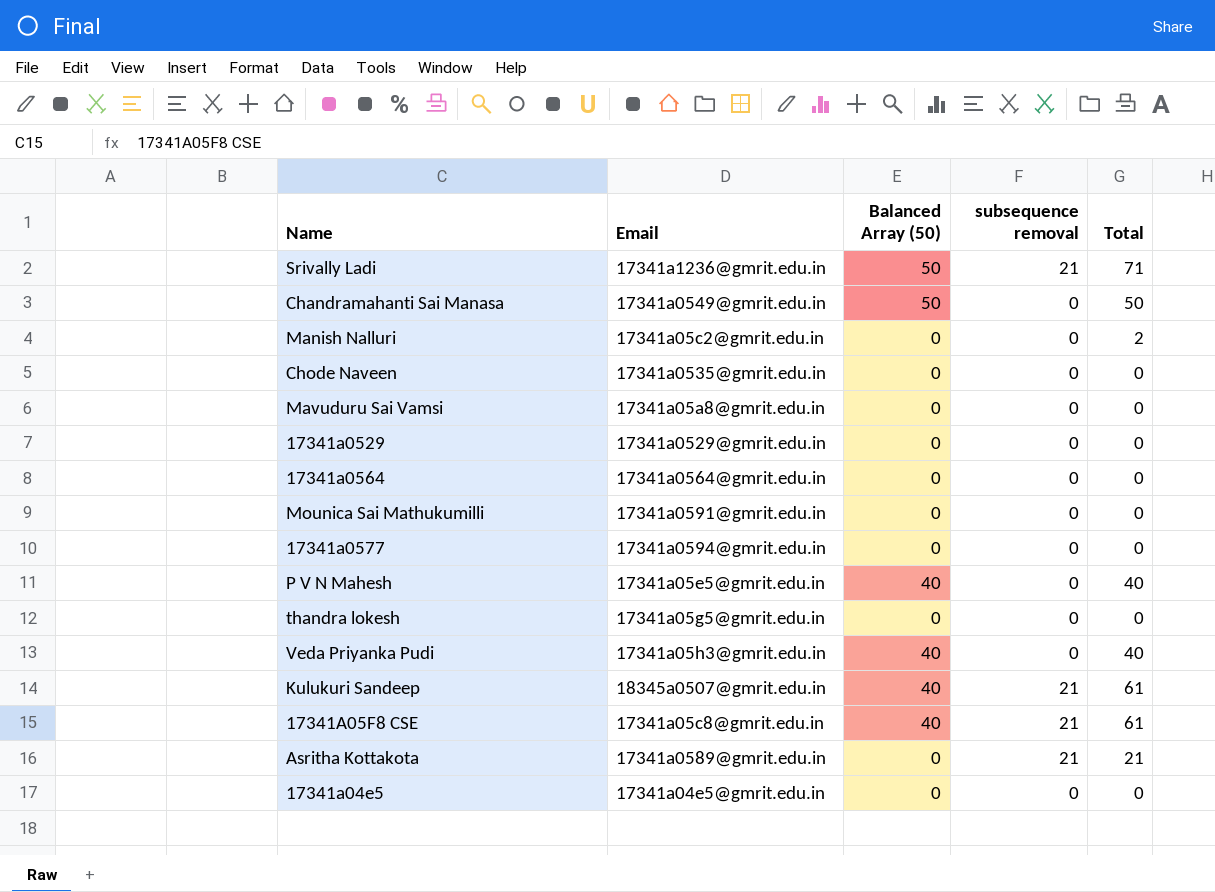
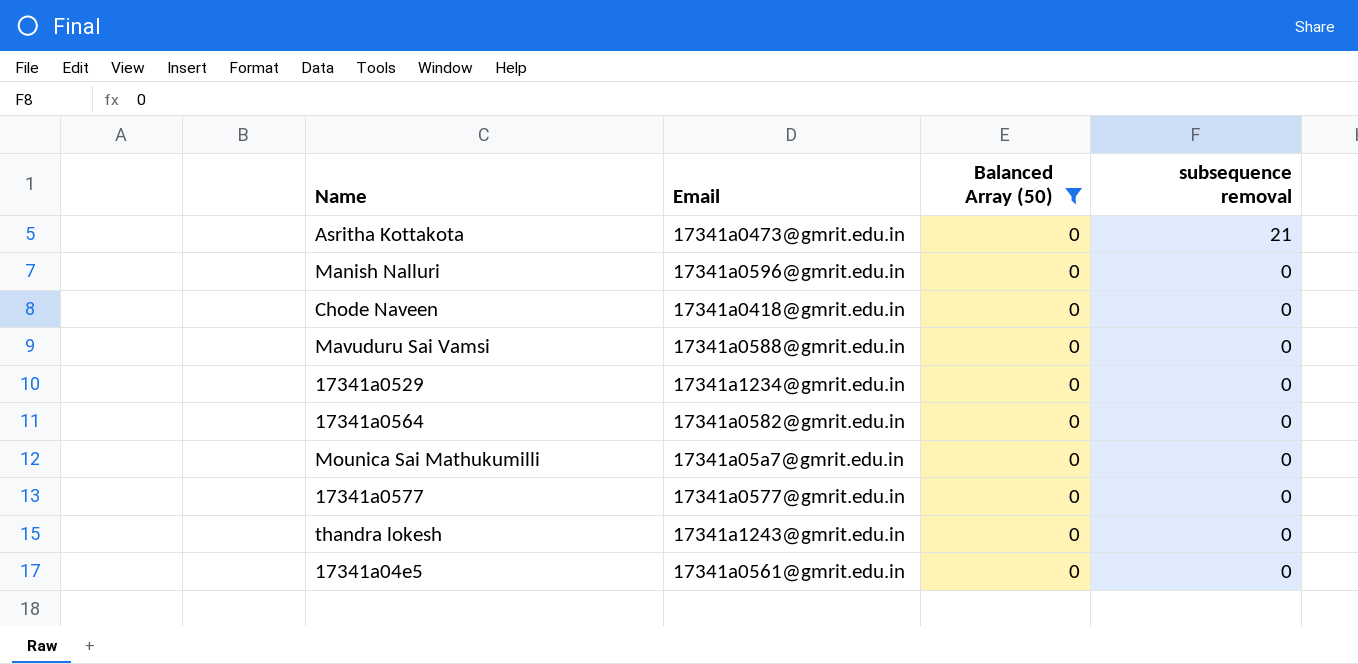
filter: none -> Balanced Array (50) = 0
row order: none -> subsequence removal descending
column Total | position: 5 -> none
Asritha Kottakota | Email: 17341a0589@gmrit.edu.in -> 17341a0473@gmrit.edu.in
Manish Nalluri | Email: 17341a05c2@gmrit.edu.in -> 17341a0596@gmrit.edu.in
Chode Naveen | Email: 17341a0535@gmrit.edu.in -> 17341a0418@gmrit.edu.in
Mavuduru Sai Vamsi | Email: 17341a05a8@gmrit.edu.in -> 17341a0588@gmrit.edu.in
17341a0529 | Email: 17341a0529@gmrit.edu.in -> 17341a1234@gmrit.edu.in
17341a0564 | Email: 17341a0564@gmrit.edu.in -> 17341a0582@gmrit.edu.in
Mounica Sai Mathukumilli | Email: 17341a0591@gmrit.edu.in -> 17341a05a7@gmrit.edu.in
17341a0577 | Email: 17341a0594@gmrit.edu.in -> 17341a0577@gmrit.edu.in
thandra lokesh | Email: 17341a05g5@gmrit.edu.in -> 17341a1243@gmrit.edu.in
17341a04e5 | Email: 17341a04e5@gmrit.edu.in -> 17341a0561@gmrit.edu.in

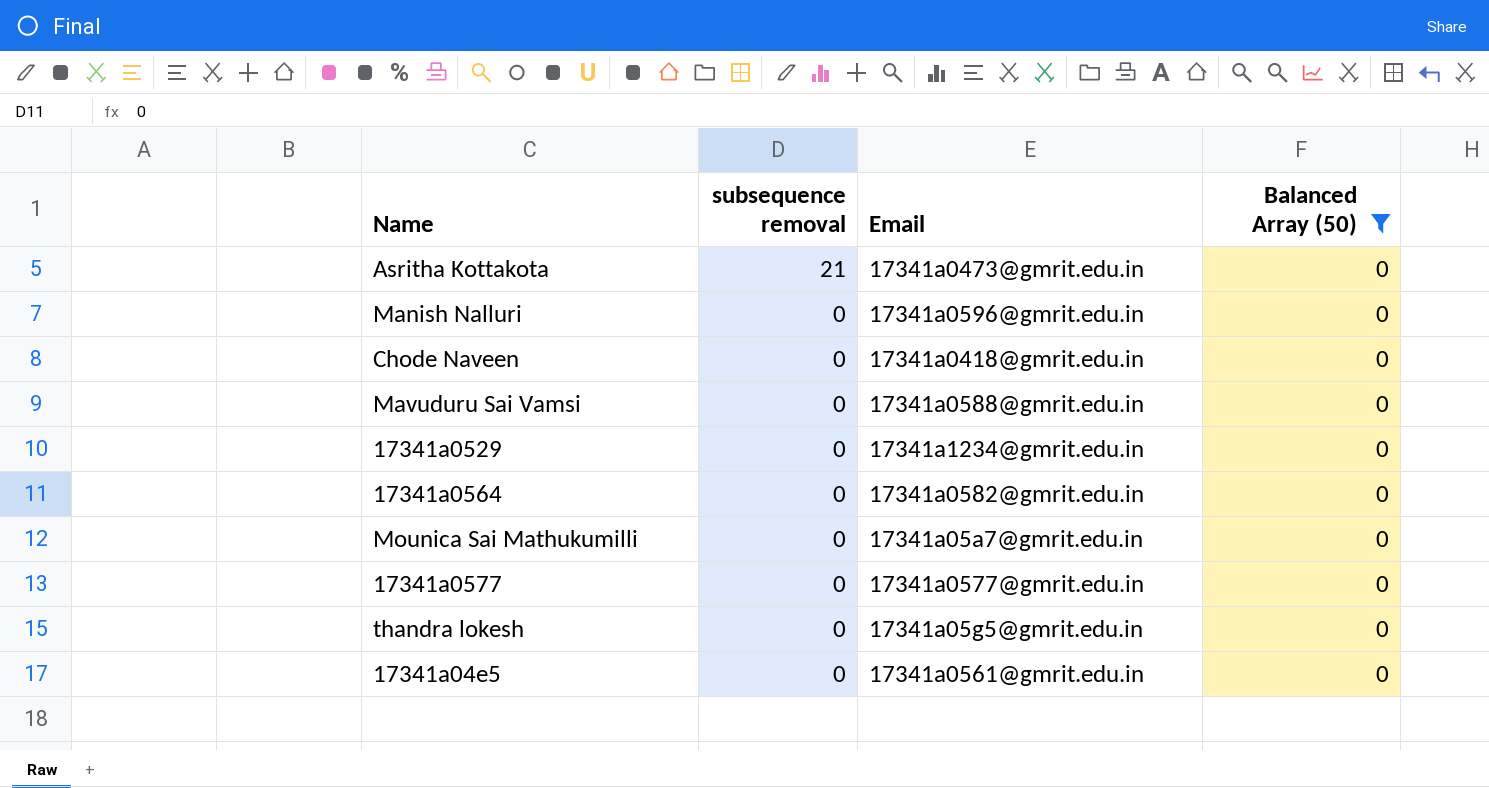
column subsequence removal | position: 4 -> 2
thandra lokesh | Email: 17341a1243@gmrit.edu.in -> 17341a05g5@gmrit.edu.in

